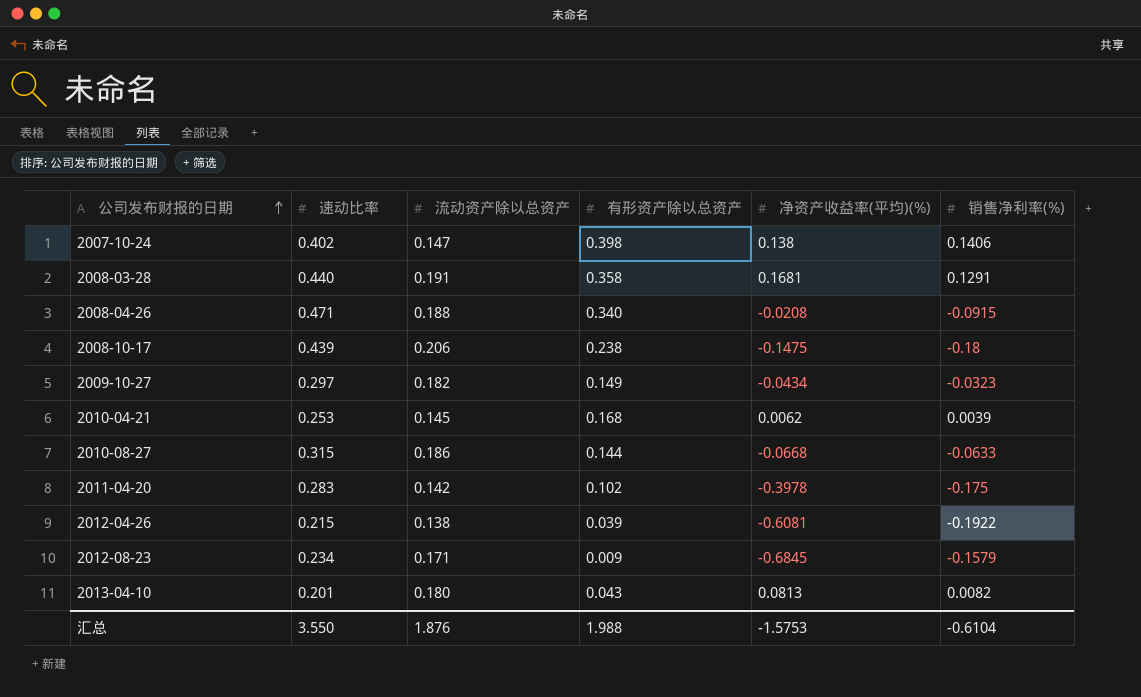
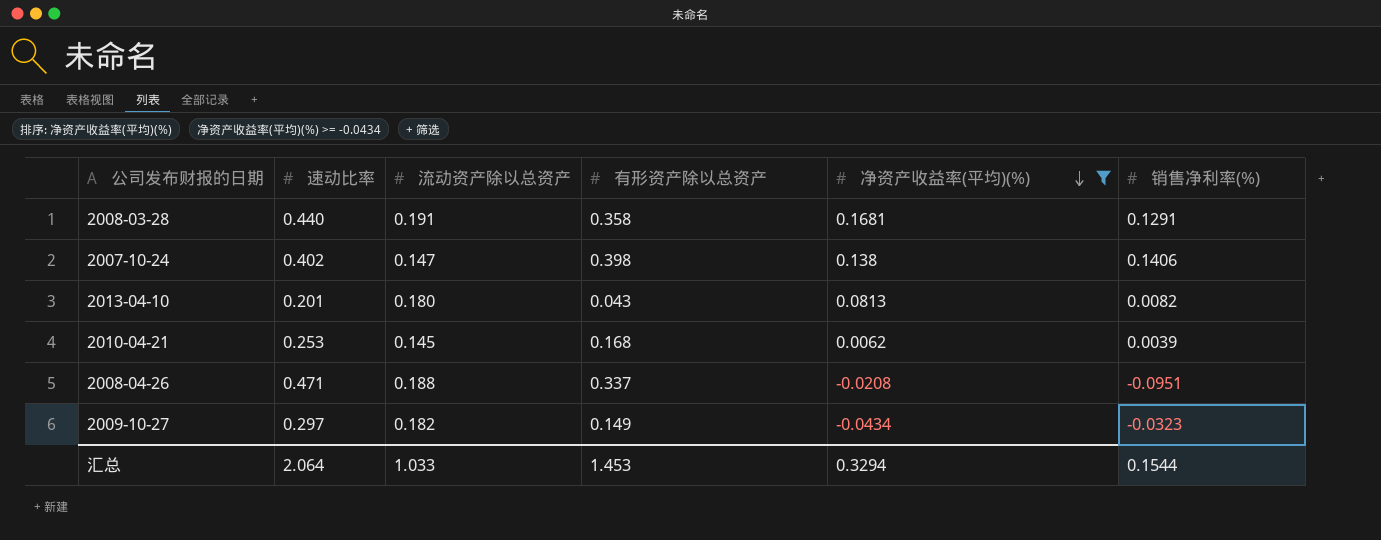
filter: none -> 净资产收益率(平均)(%) >= -0.0434
row order: 公司发布财报的日期 ascending -> 净资产收益率(平均)(%) descending
2008-04-26 | 有形资产除以总资产: 0.340 -> 0.337
2008-04-26 | 销售净利率(%): -0.0915 -> -0.0951
汇总 | 速动比率: 3.550 -> 2.064
汇总 | 流动资产除以总资产: 1.876 -> 1.033
汇总 | 有形资产除以总资产: 1.988 -> 1.453
汇总 | 净资产收益率(平均)(%): -1.5753 -> 0.3294
汇总 | 销售净利率(%): -0.6104 -> 0.1544

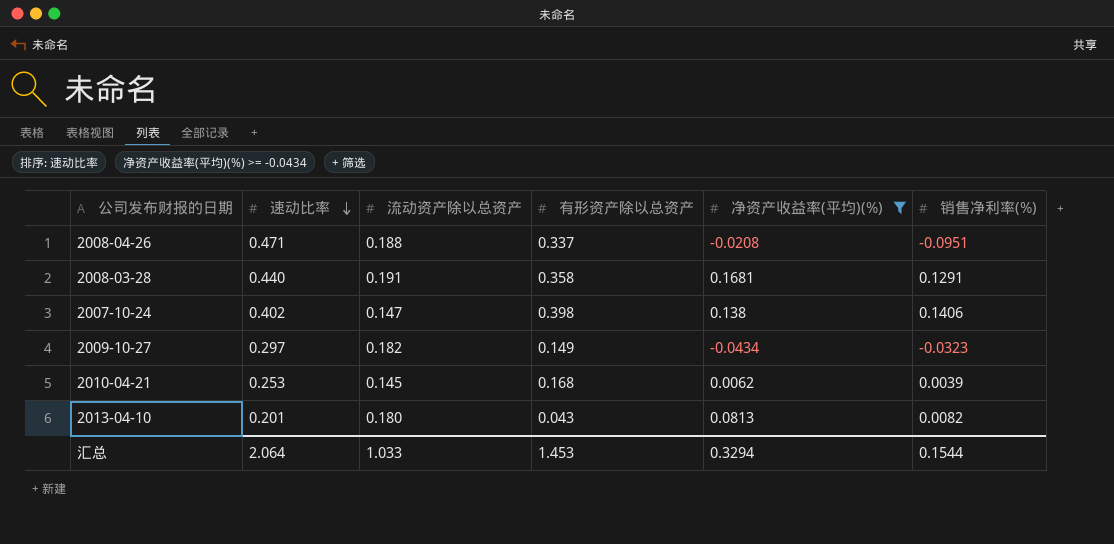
row order: 净资产收益率(平均)(%) descending -> 速动比率 descending

